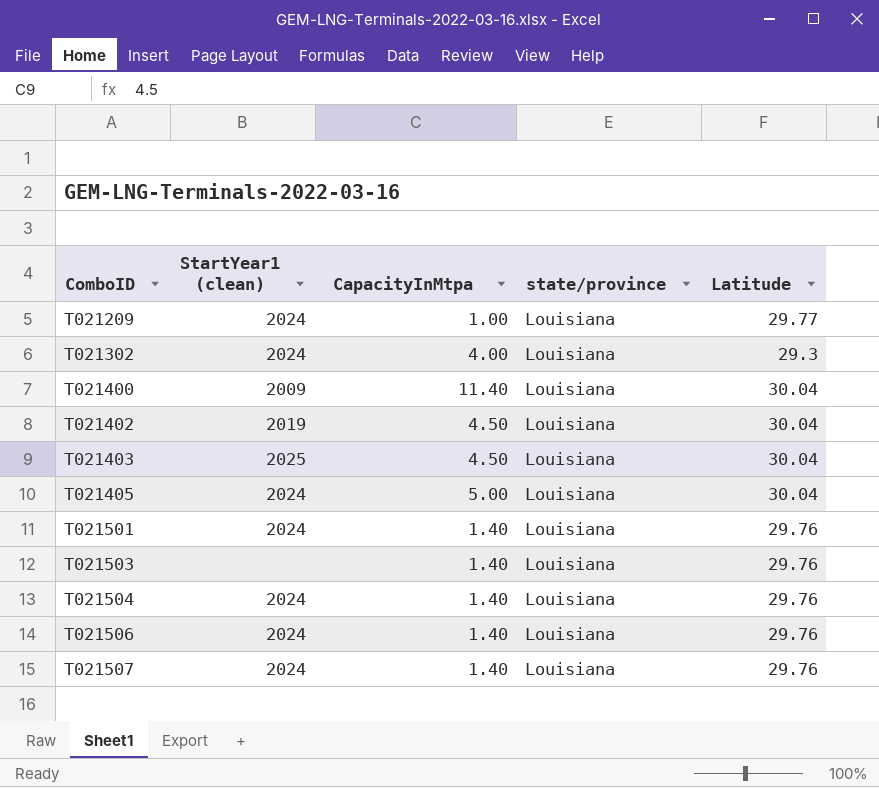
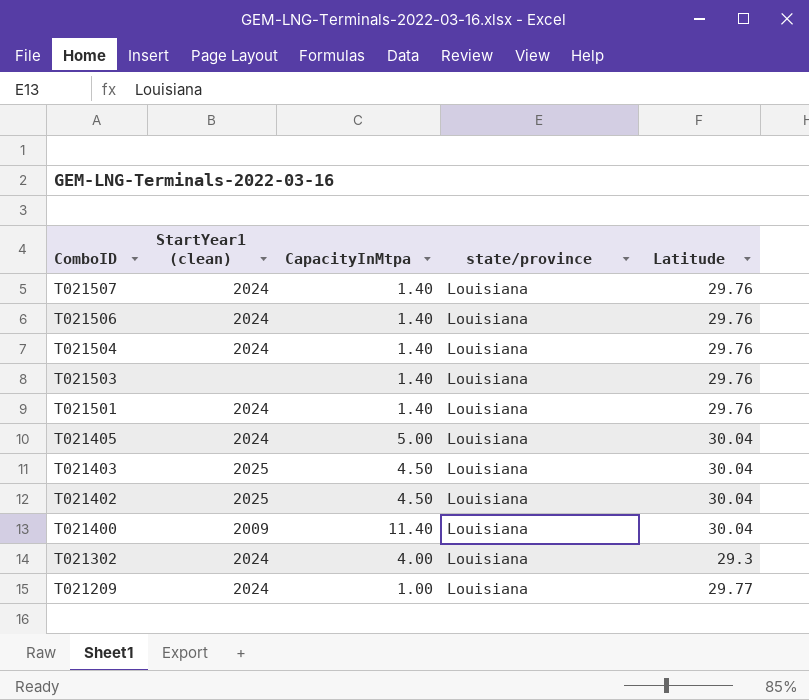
row order: ComboID ascending -> ComboID descending
T021402 | StartYear1 (clean): 2019 -> 2025

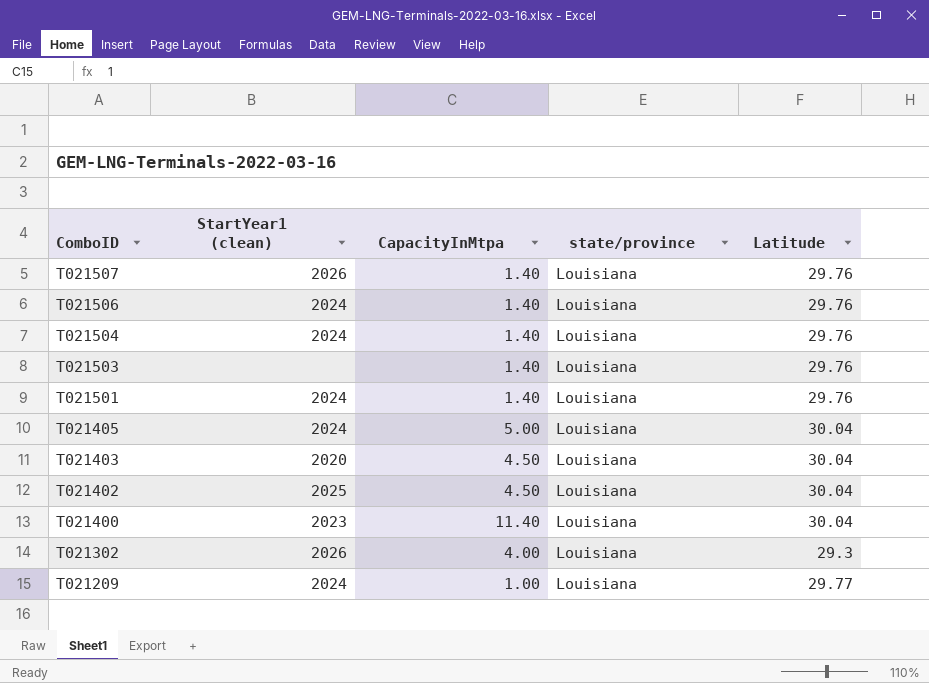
T021507 | StartYear1 (clean): 2024 -> 2026
T021403 | StartYear1 (clean): 2025 -> 2020
T021400 | StartYear1 (clean): 2009 -> 2023
T021302 | StartYear1 (clean): 2024 -> 2026

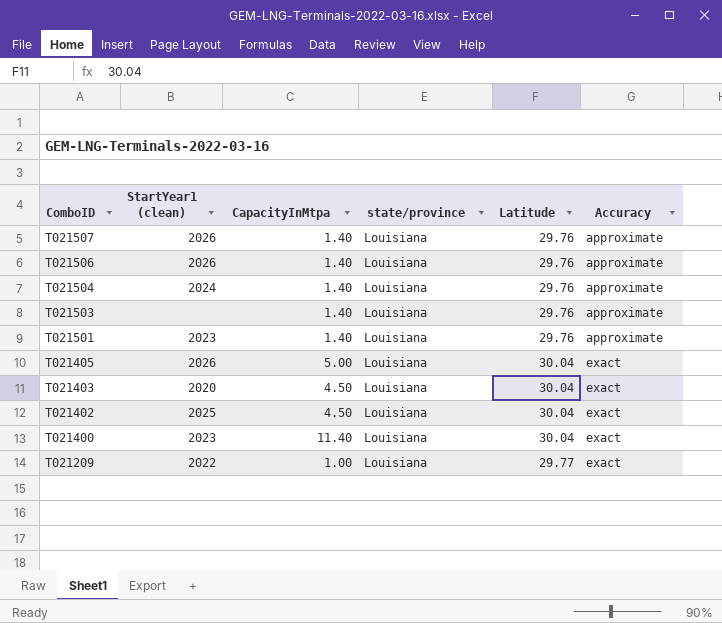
column Accuracy | position: none -> 6
row T021302: 2026 | 4.00 | Louisiana | 29.3 -> none
T021506 | StartYear1 (clean): 2024 -> 2026
T021501 | StartYear1 (clean): 2024 -> 2023
T021405 | StartYear1 (clean): 2024 -> 2026
T021209 | StartYear1 (clean): 2024 -> 2022

